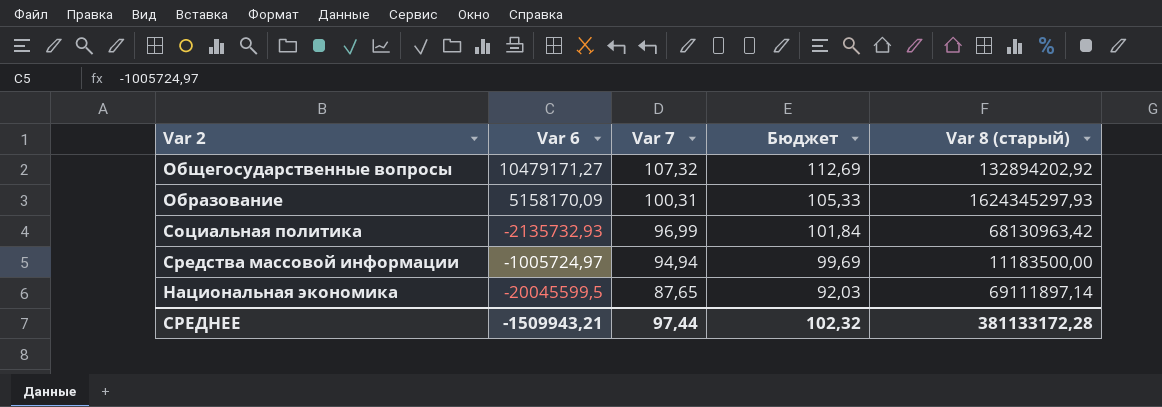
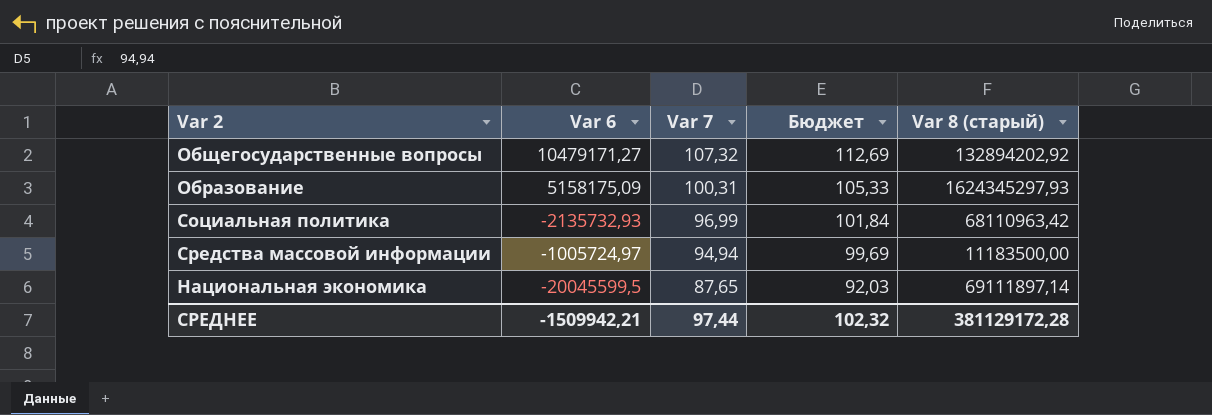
Образование | Var 6: 5158170,09 -> 5158175,09
Социальная политика | Var 8 (старый): 68130963,42 -> 68110963,42
СРЕДНЕЕ | Var 6: -1509943,21 -> -1509942,21
СРЕДНЕЕ | Var 8 (старый): 381133172,28 -> 381129172,28

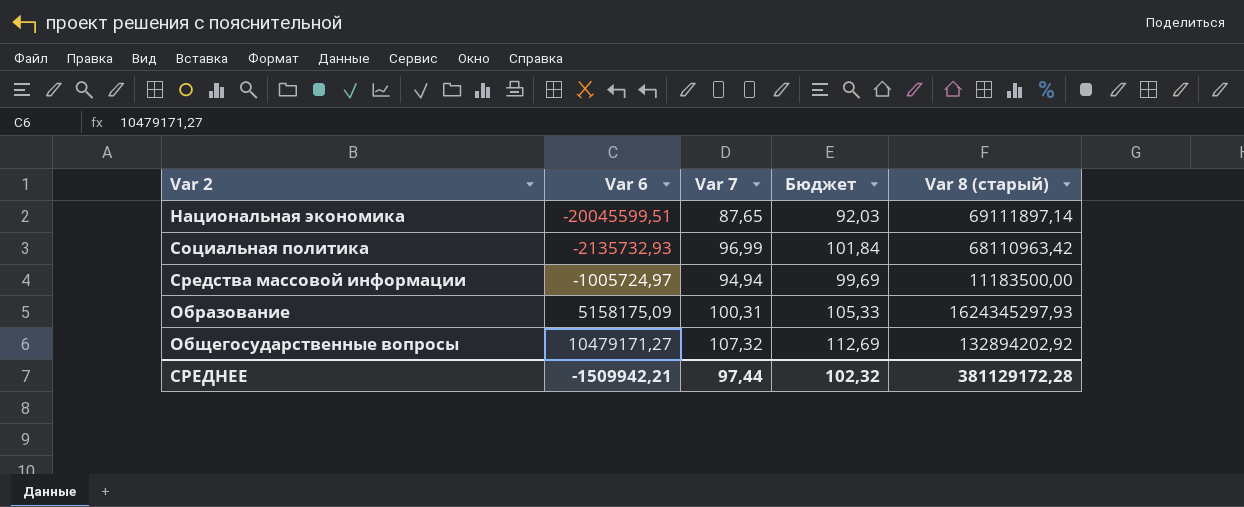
row order: Var 7 descending -> Var 6 ascending
Национальная экономика | Var 6: -20045599,5 -> -20045599,51

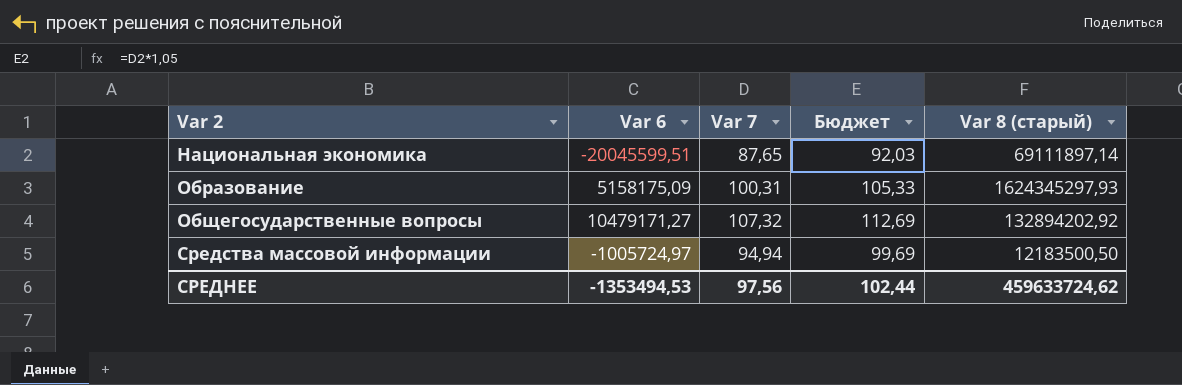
row order: Var 6 ascending -> Var 2 ascending
row Социальная политика: -2135732,93 | 96,99 | 101,84 | 68110963,42 -> none
Средства массовой информации | Var 8 (старый): 11183500,00 -> 12183500,50
СРЕДНЕЕ | Var 6: -1509942,21 -> -1353494,53
СРЕДНЕЕ | Var 7: 97,44 -> 97,56
СРЕДНЕЕ | Бюджет: 102,32 -> 102,44
СРЕДНЕЕ | Var 8 (старый): 381129172,28 -> 459633724,62

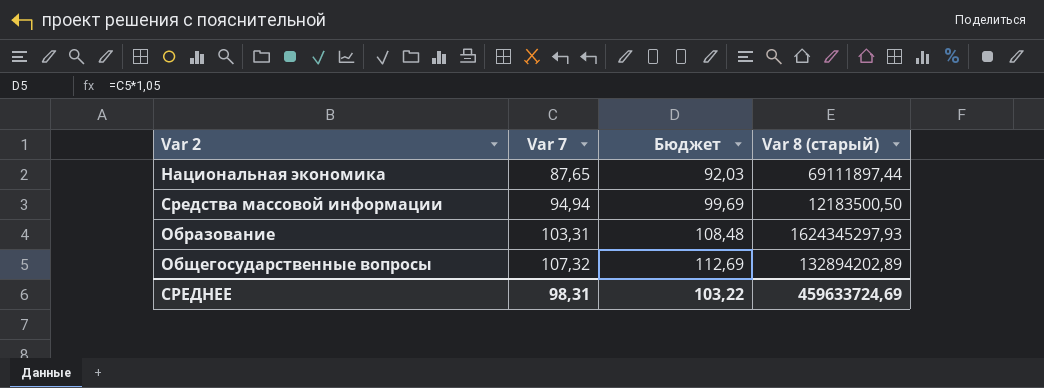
row order: Var 2 ascending -> Var 7 ascending
column Var 6 | position: 2 -> none
Национальная экономика | Var 8 (старый): 69111897,14 -> 69111897,44
Образование | Var 7: 100,31 -> 103,31
Образование | Бюджет: 105,33 -> 108,48
Общегосударственные вопросы | Var 8 (старый): 132894202,92 -> 132894202,89
СРЕДНЕЕ | Var 7: 97,56 -> 98,31
СРЕДНЕЕ | Бюджет: 102,44 -> 103,22
СРЕДНЕЕ | Var 8 (старый): 459633724,62 -> 459633724,69

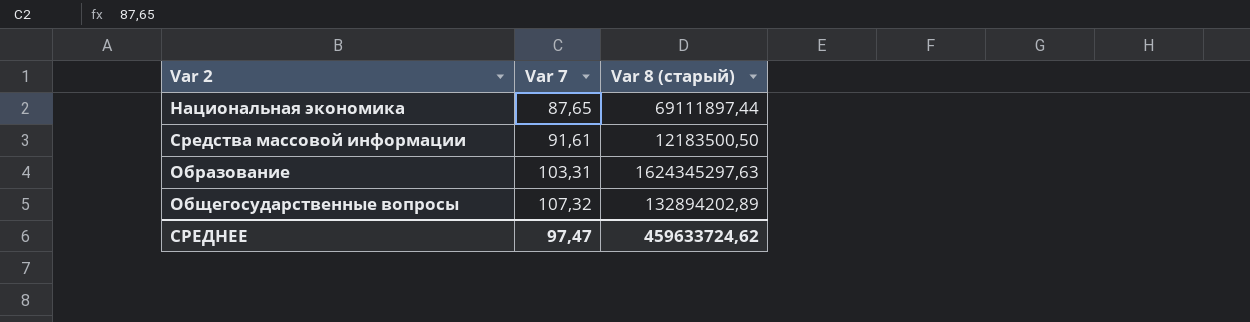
column Бюджет | formula: [Var 7] * 1,05 -> none
Средства массовой информации | Var 7: 94,94 -> 91,61
Образование | Var 8 (старый): 1624345297,93 -> 1624345297,63
СРЕДНЕЕ | Var 7: 98,31 -> 97,47
СРЕДНЕЕ | Var 8 (старый): 459633724,69 -> 459633724,62

